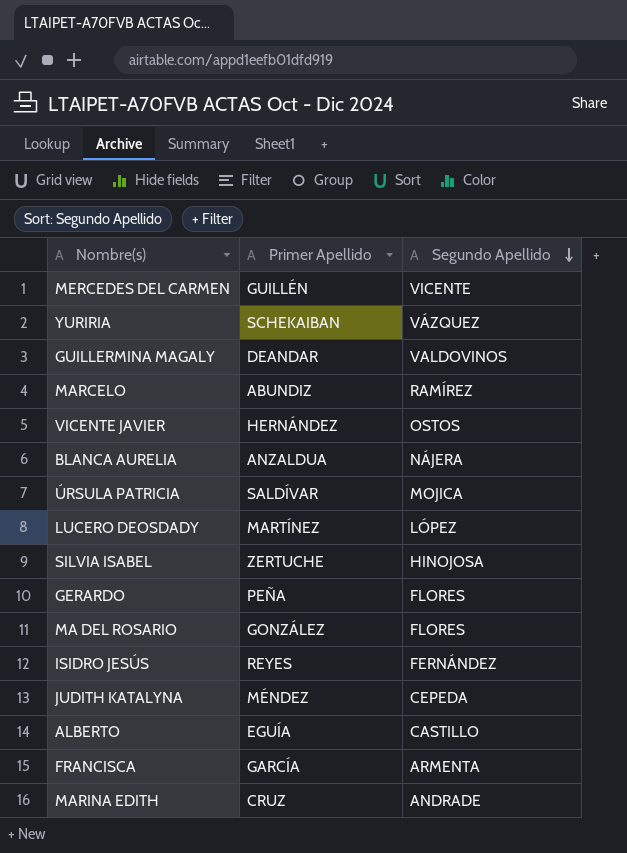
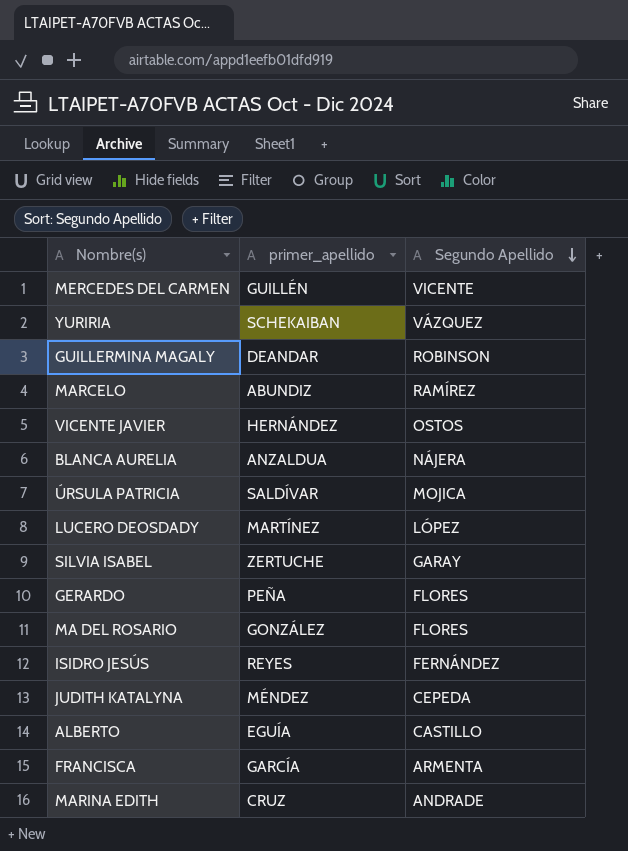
column name: Primer Apellido -> primer_apellido
GUILLERMINA MAGALY | Segundo Apellido: VALDOVINOS -> ROBINSON
SILVIA ISABEL | Segundo Apellido: HINOJOSA -> GARAY

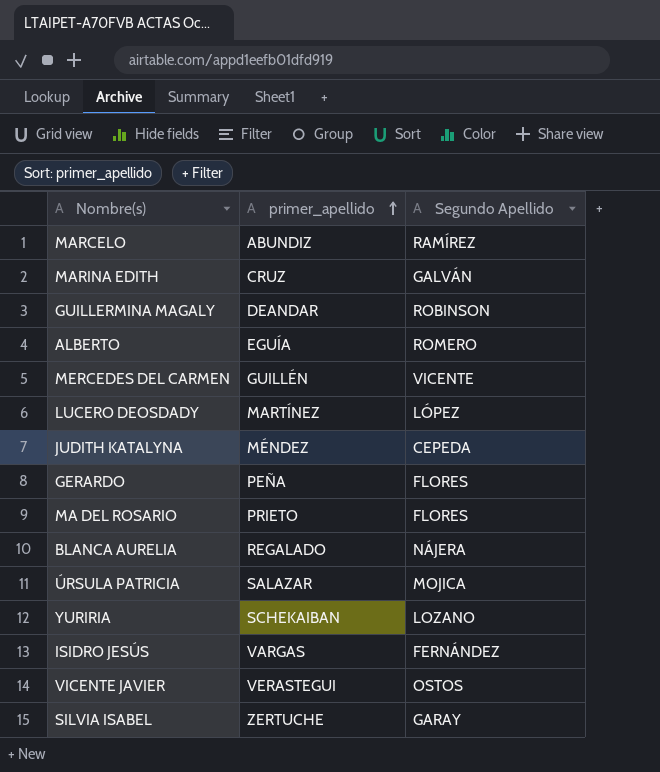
row order: Segundo Apellido descending -> primer_apellido ascending
row FRANCISCA: GARCÍA | ARMENTA -> none
MARINA EDITH | Segundo Apellido: ANDRADE -> GALVÁN
ALBERTO | Segundo Apellido: CASTILLO -> ROMERO
MA DEL ROSARIO | primer_apellido: GONZÁLEZ -> PRIETO
BLANCA AURELIA | primer_apellido: ANZALDUA -> REGALADO
ÚRSULA PATRICIA | primer_apellido: SALDÍVAR -> SALAZAR
YURIRIA | Segundo Apellido: VÁZQUEZ -> LOZANO
ISIDRO JESÚS | primer_apellido: REYES -> VARGAS
VICENTE JAVIER | primer_apellido: HERNÁNDEZ -> VERASTEGUI

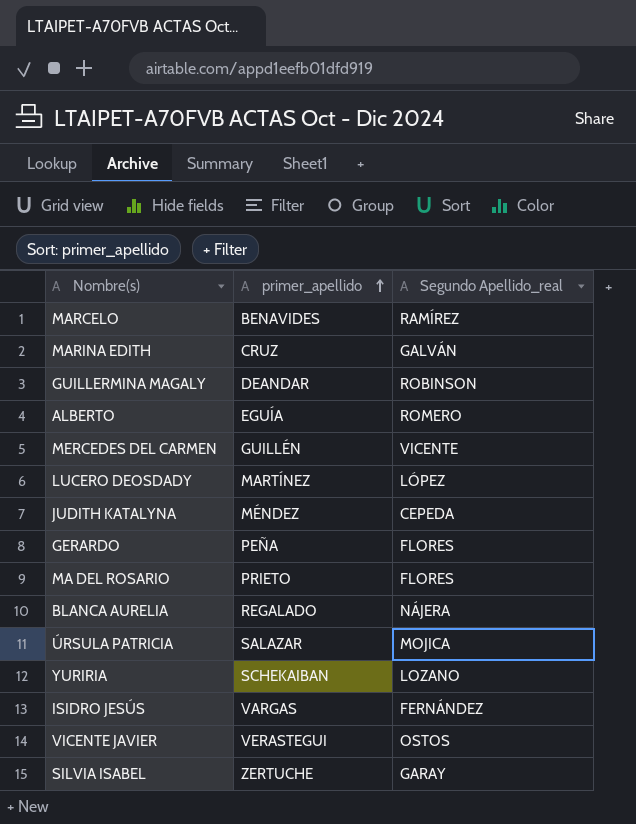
column name: Segundo Apellido -> Segundo Apellido_real
MARCELO | primer_apellido: ABUNDIZ -> BENAVIDES

